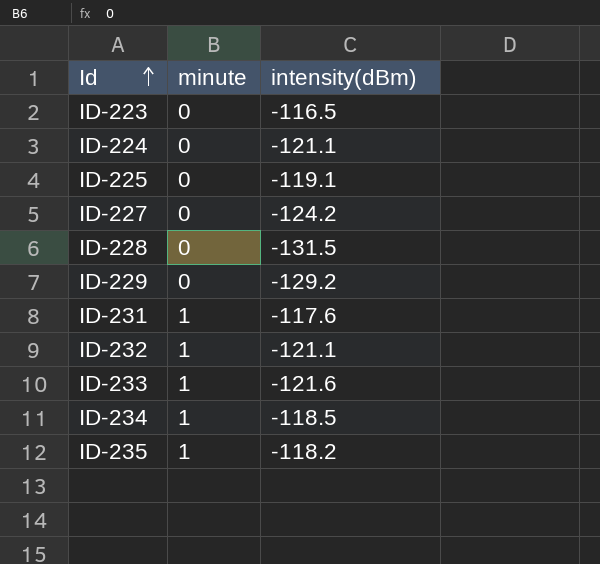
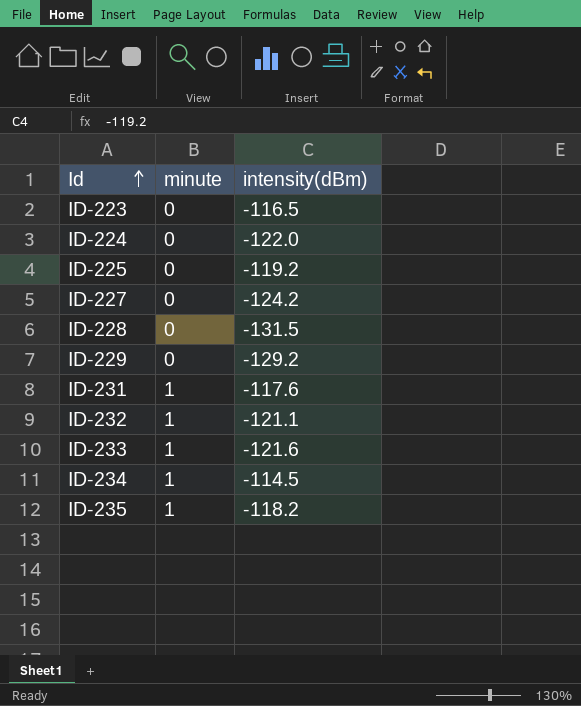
ID-224 | intensity(dBm): -121.1 -> -122.0
ID-225 | intensity(dBm): -119.1 -> -119.2
ID-234 | intensity(dBm): -118.5 -> -114.5

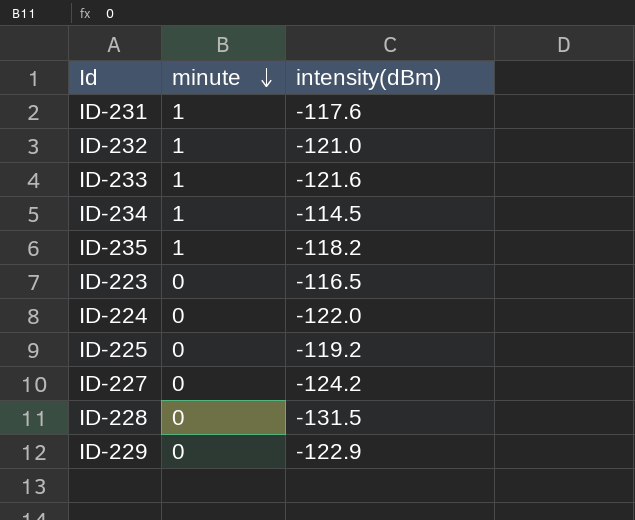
row order: Id ascending -> minute descending
ID-232 | intensity(dBm): -121.1 -> -121.0
ID-229 | intensity(dBm): -129.2 -> -122.9

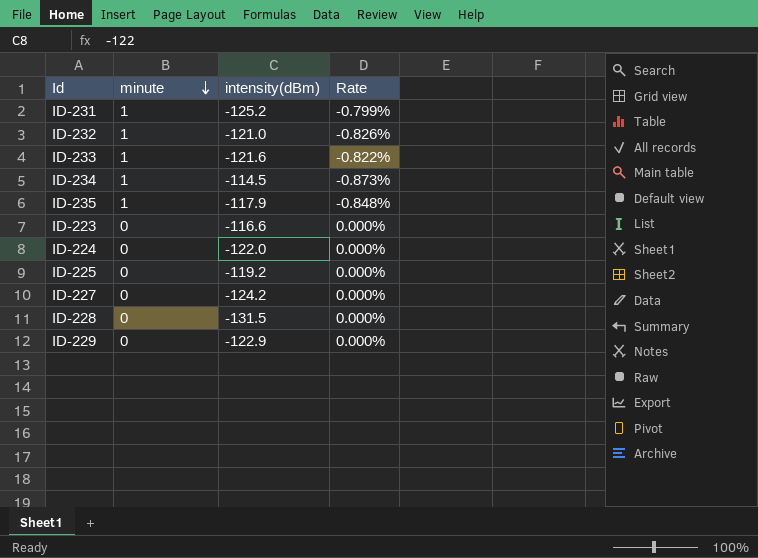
column Rate | formula: none -> [minute] / [intensity(dBm)]
ID-231 | intensity(dBm): -117.6 -> -125.2
ID-235 | intensity(dBm): -118.2 -> -117.9
ID-223 | intensity(dBm): -116.5 -> -116.6

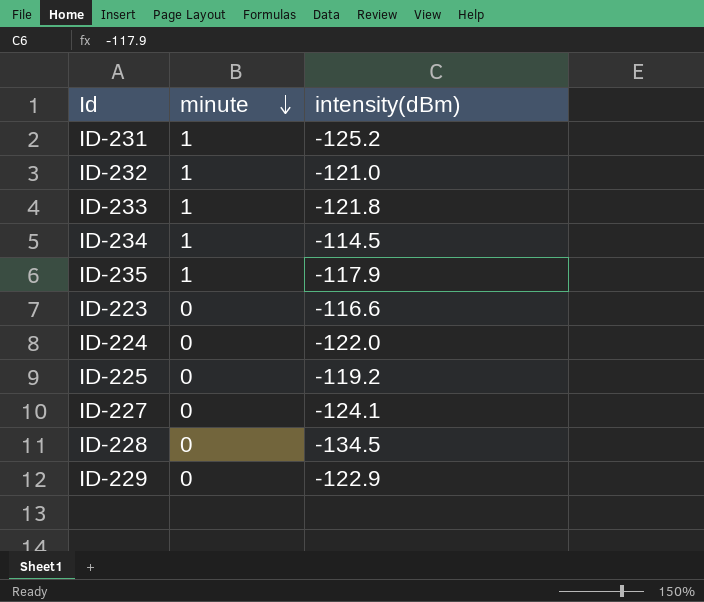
column Rate | formula: [minute] / [intensity(dBm)] -> none
ID-233 | intensity(dBm): -121.6 -> -121.8
ID-227 | intensity(dBm): -124.2 -> -124.1
ID-228 | intensity(dBm): -131.5 -> -134.5

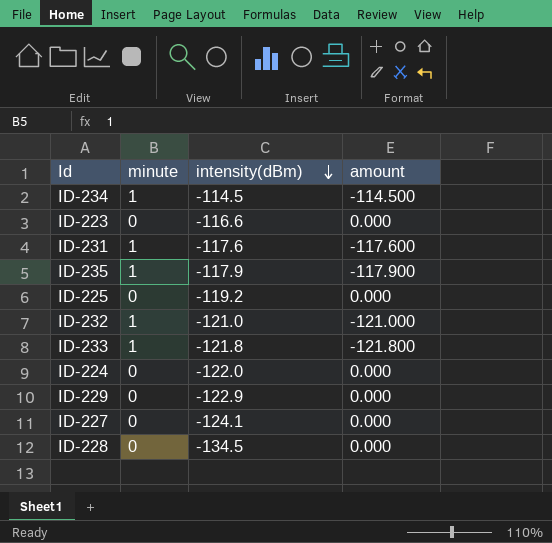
row order: minute descending -> intensity(dBm) descending
column amount | formula: none -> [minute] * [intensity(dBm)]
ID-231 | intensity(dBm): -125.2 -> -117.6

